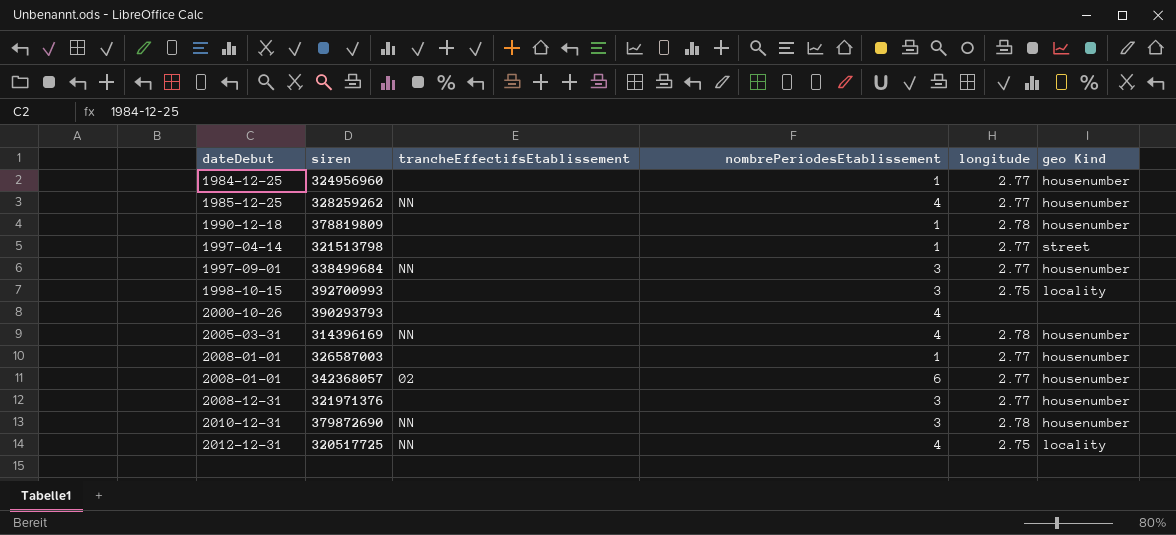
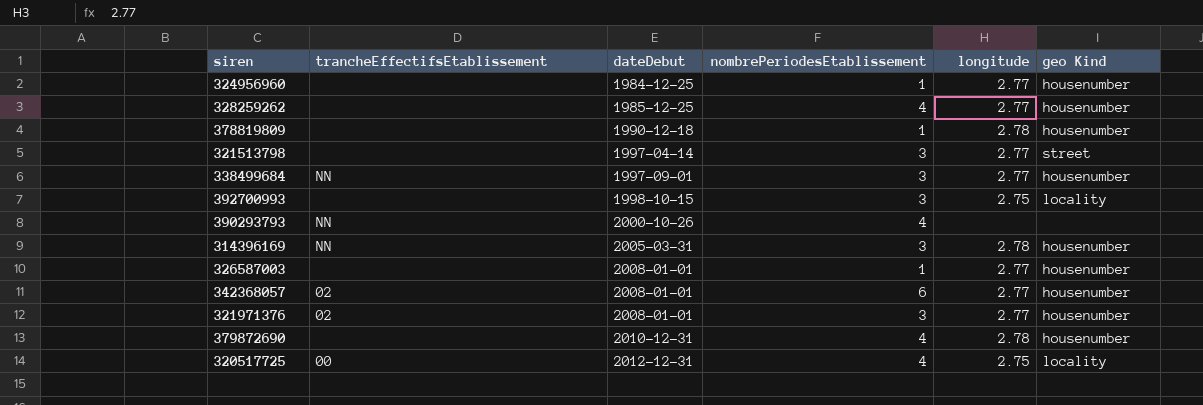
column dateDebut | position: 1 -> 3
328259262 | trancheEffectifsEtablissement: NN -> none
321513798 | nombrePeriodesEtablissement: 1 -> 3
390293793 | trancheEffectifsEtablissement: none -> NN
314396169 | nombrePeriodesEtablissement: 4 -> 3
321971376 | trancheEffectifsEtablissement: none -> 02
321971376 | dateDebut: 2008-12-31 -> 2008-01-01
379872690 | trancheEffectifsEtablissement: NN -> none
379872690 | nombrePeriodesEtablissement: 3 -> 4
320517725 | trancheEffectifsEtablissement: NN -> 00

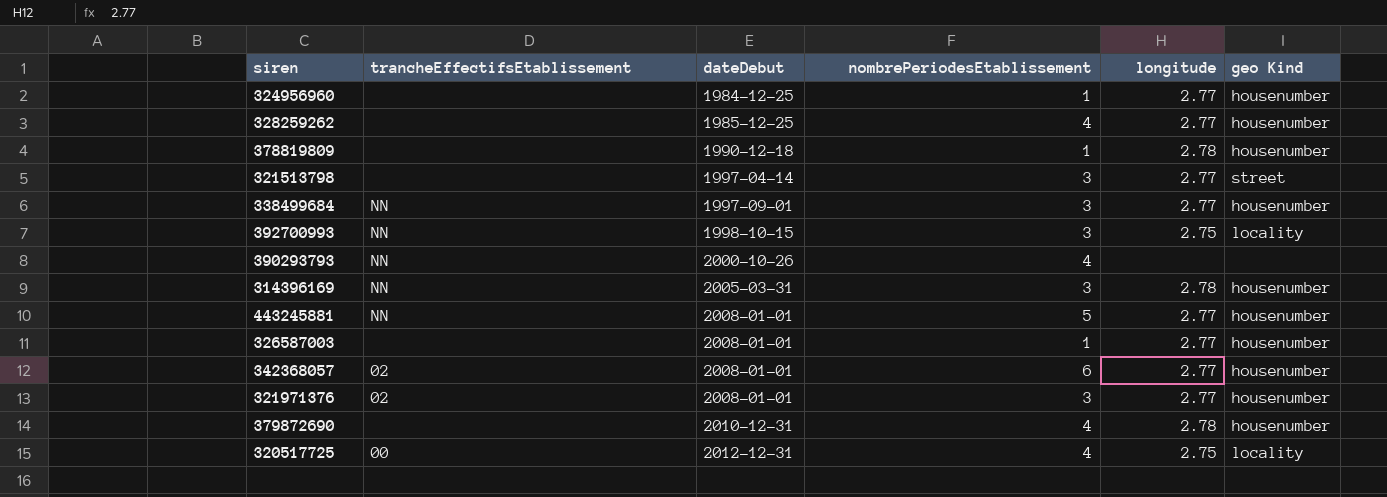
392700993 | trancheEffectifsEtablissement: none -> NN
row 443245881: none -> NN | 2008-01-01 | 5 | 2.77 | housenumber

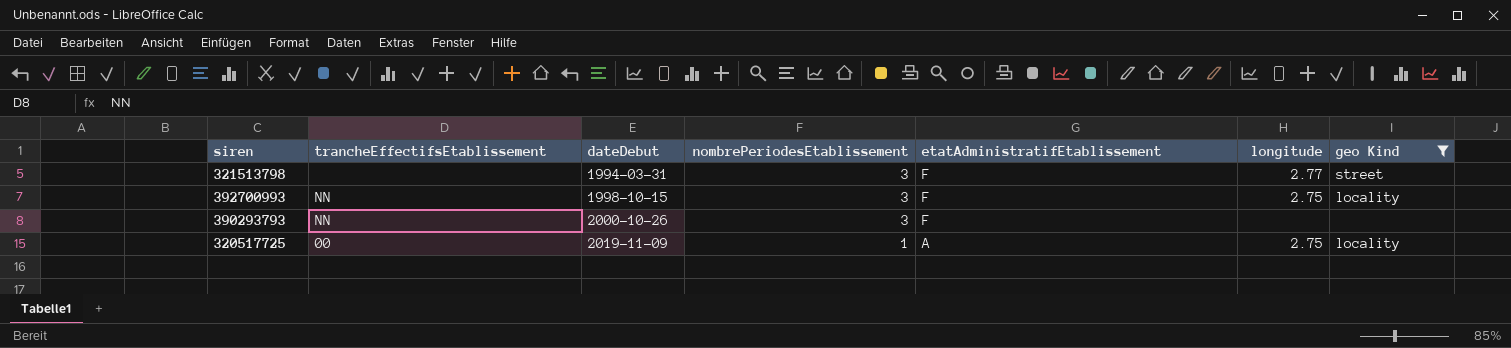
filter: none -> geo Kind != housenumber
column etatAdministratifEtablissement | position: none -> 5
321513798 | dateDebut: 1997-04-14 -> 1994-03-31
390293793 | nombrePeriodesEtablissement: 4 -> 3
320517725 | dateDebut: 2012-12-31 -> 2019-11-09
320517725 | nombrePeriodesEtablissement: 4 -> 1

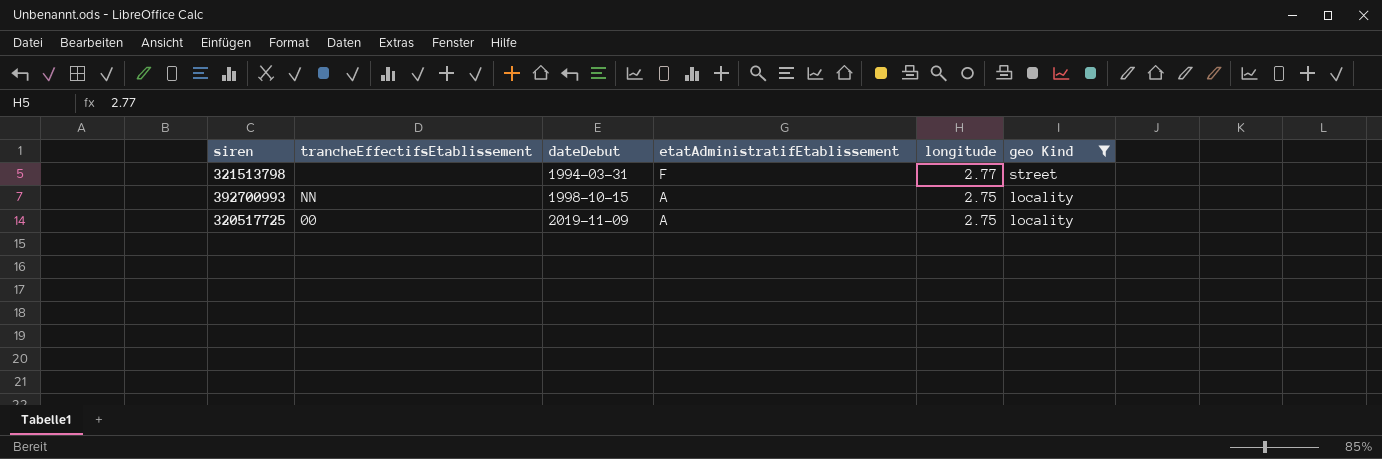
column nombrePeriodesEtablissement | position: 4 -> none
row 390293793: NN | 2000-10-26 | 3 | F | none | none -> none
392700993 | etatAdministratifEtablissement: F -> A

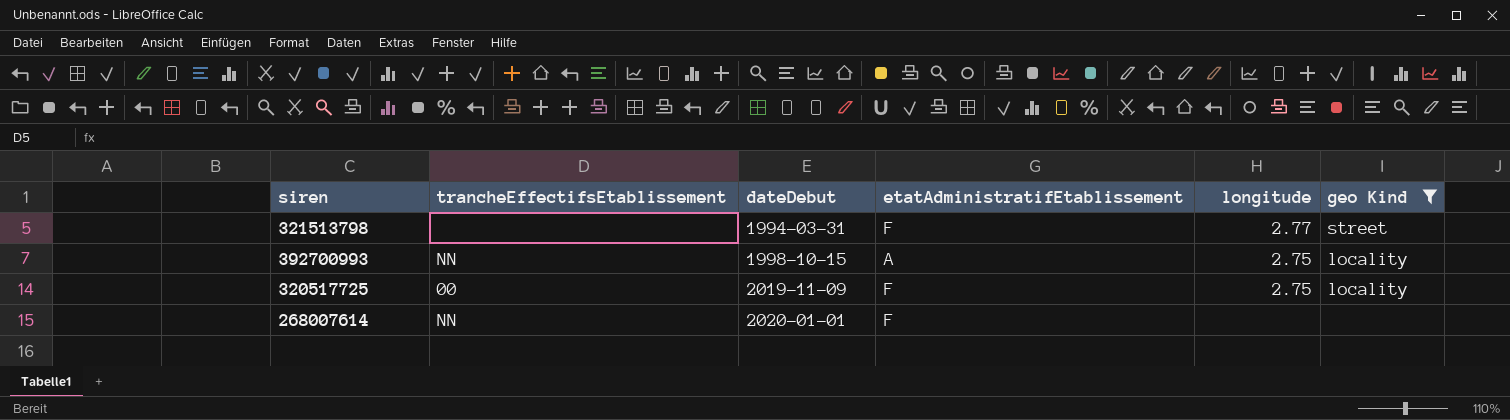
320517725 | etatAdministratifEtablissement: A -> F
row 268007614: none -> NN | 2020-01-01 | F | none | none

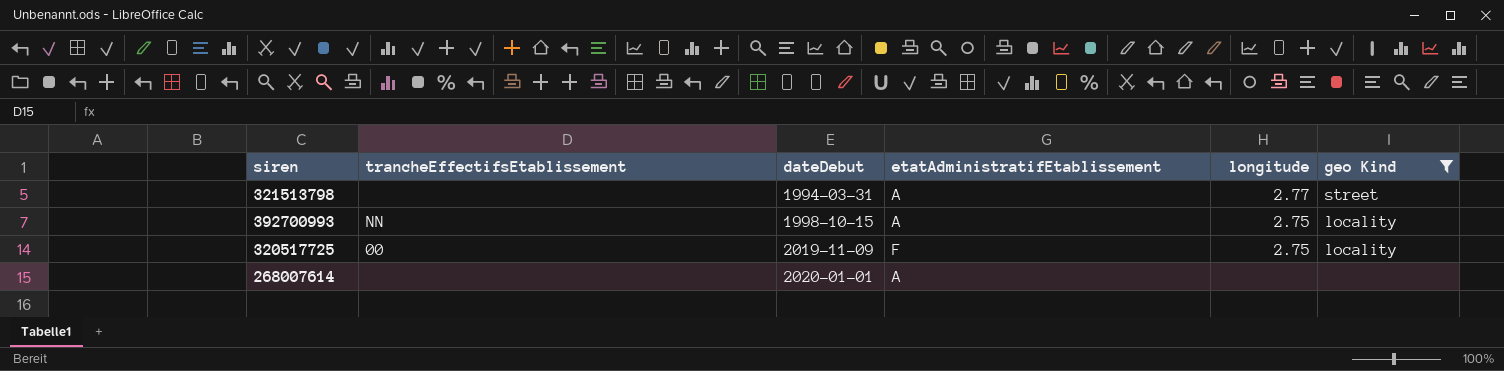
321513798 | etatAdministratifEtablissement: F -> A
268007614 | trancheEffectifsEtablissement: NN -> none
268007614 | etatAdministratifEtablissement: F -> A

